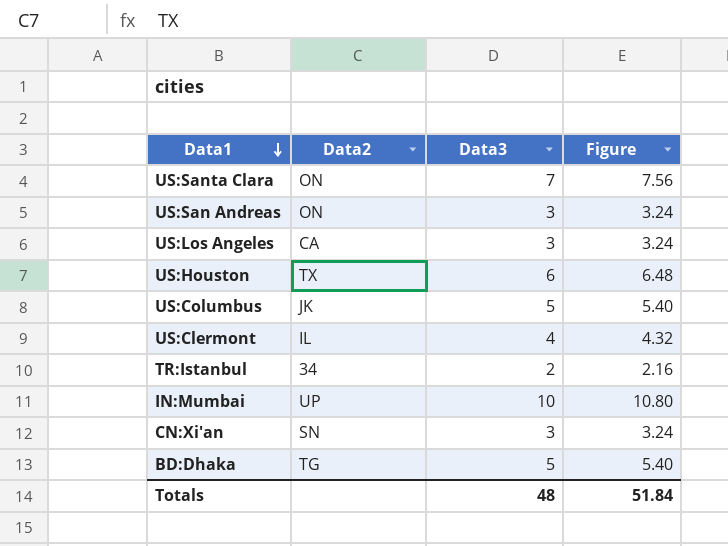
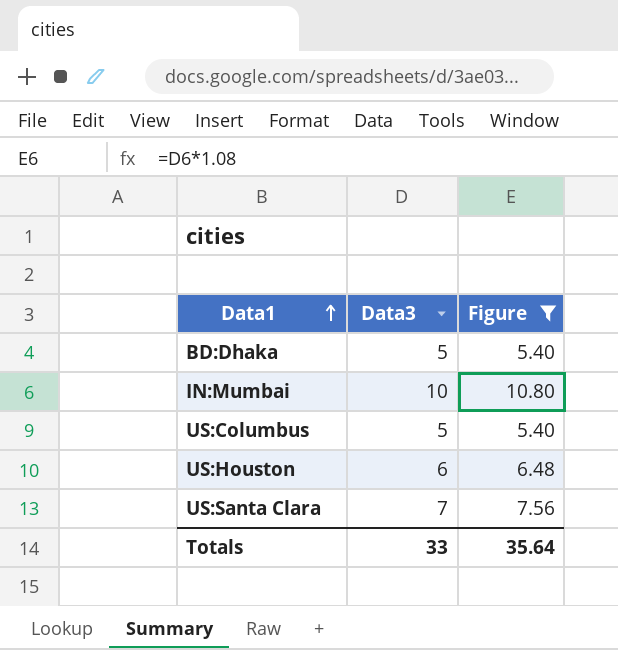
filter: none -> Figure >= 5.40
row order: Data1 descending -> Data1 ascending
column Data2 | position: 2 -> none
Totals | Data3: 48 -> 33
Totals | Figure: 51.84 -> 35.64

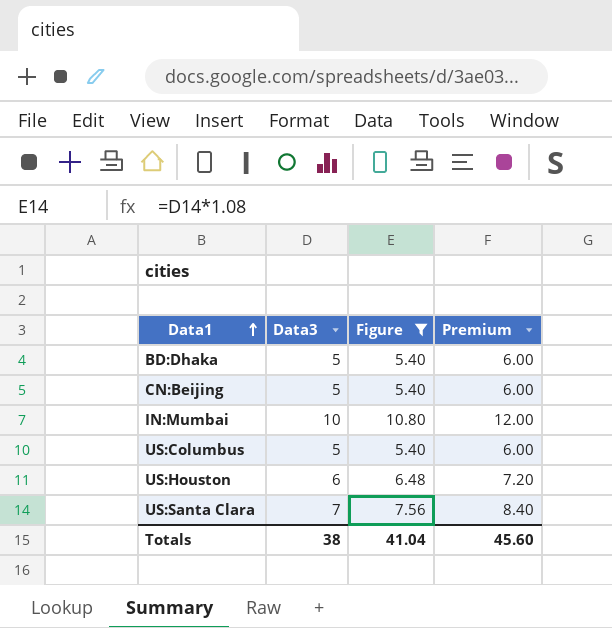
column Premium | formula: none -> [Data3] * 1.2
row CN:Beijing: none -> 5 | 5.40 | 6.00
Totals | Data3: 33 -> 38
Totals | Figure: 35.64 -> 41.04

